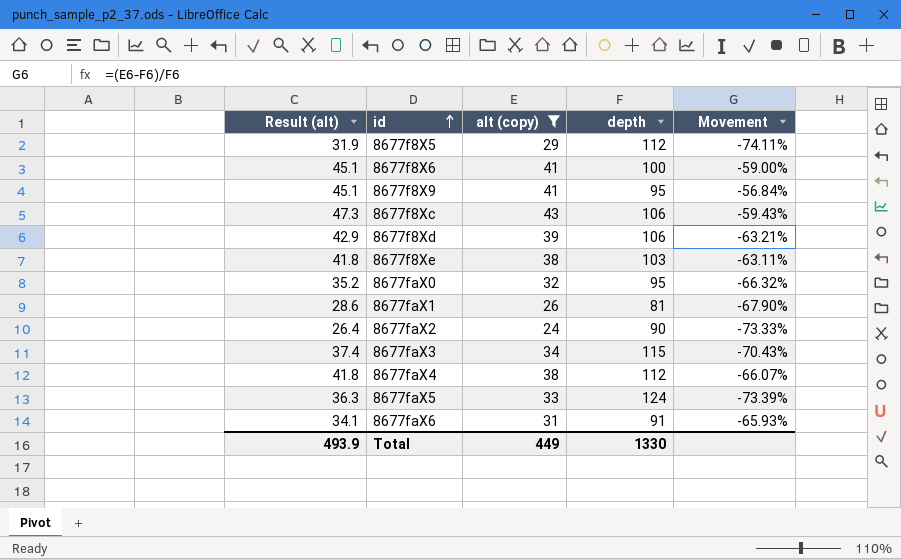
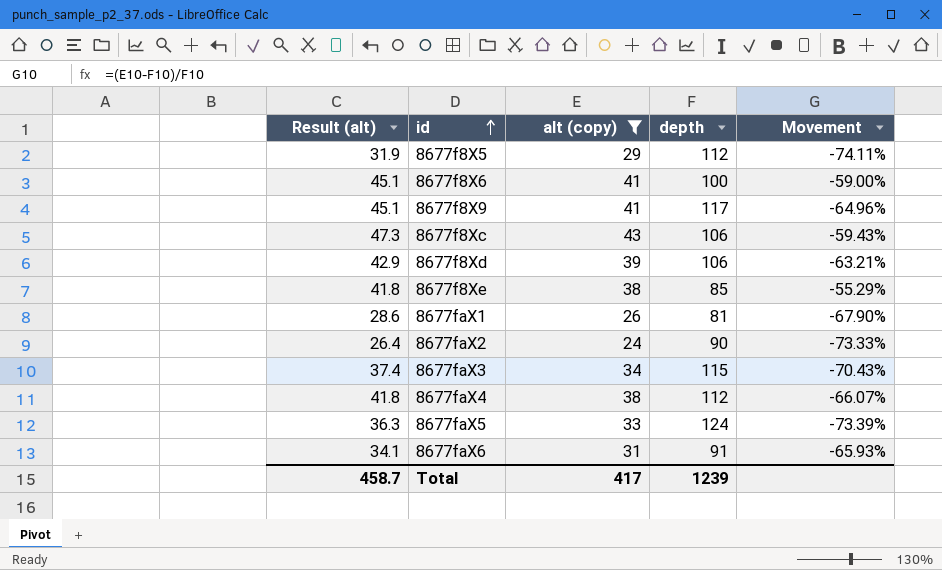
row 8677faX0: 35.2 | 32 | 95 | -66.32% -> none
8677f8X9 | depth: 95 -> 117
8677f8X9 | Movement: -56.84% -> -64.96%
8677f8Xe | depth: 103 -> 85
8677f8Xe | Movement: -63.11% -> -55.29%
Total | Result (alt): 493.9 -> 458.7
Total | alt (copy): 449 -> 417
Total | depth: 1330 -> 1239

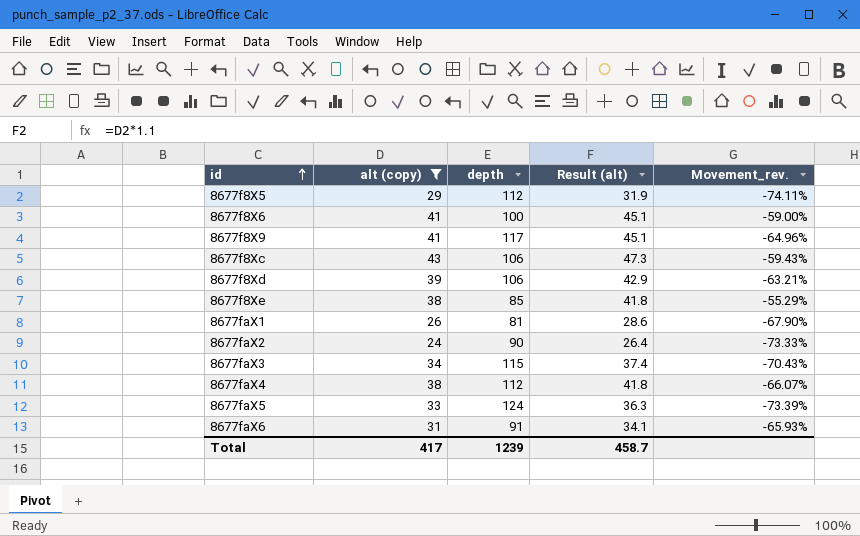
column Result (alt) | position: 1 -> 4
column name: Movement -> Movement_rev.

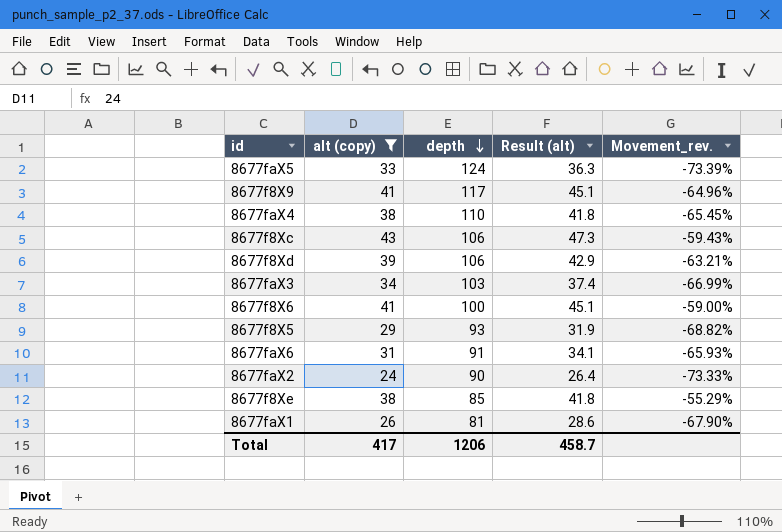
row order: id ascending -> depth descending
8677faX4 | depth: 112 -> 110
8677faX4 | Movement_rev.: -66.07% -> -65.45%
8677faX3 | depth: 115 -> 103
8677faX3 | Movement_rev.: -70.43% -> -66.99%
8677f8X5 | depth: 112 -> 93
8677f8X5 | Movement_rev.: -74.11% -> -68.82%
Total | depth: 1239 -> 1206

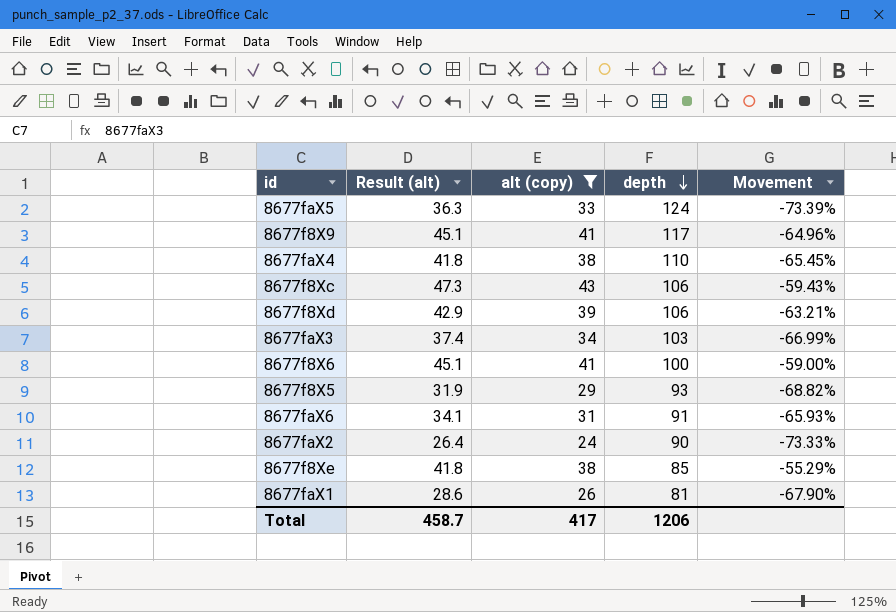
column Result (alt) | position: 4 -> 2
column name: Movement_rev. -> Movement

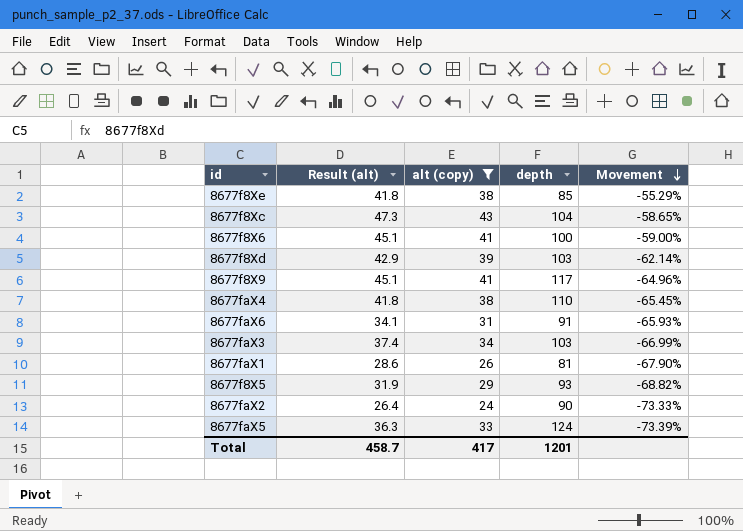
row order: depth descending -> Movement descending
8677f8Xc | depth: 106 -> 104
8677f8Xc | Movement: -59.43% -> -58.65%
8677f8Xd | depth: 106 -> 103
8677f8Xd | Movement: -63.21% -> -62.14%
Total | depth: 1206 -> 1201

